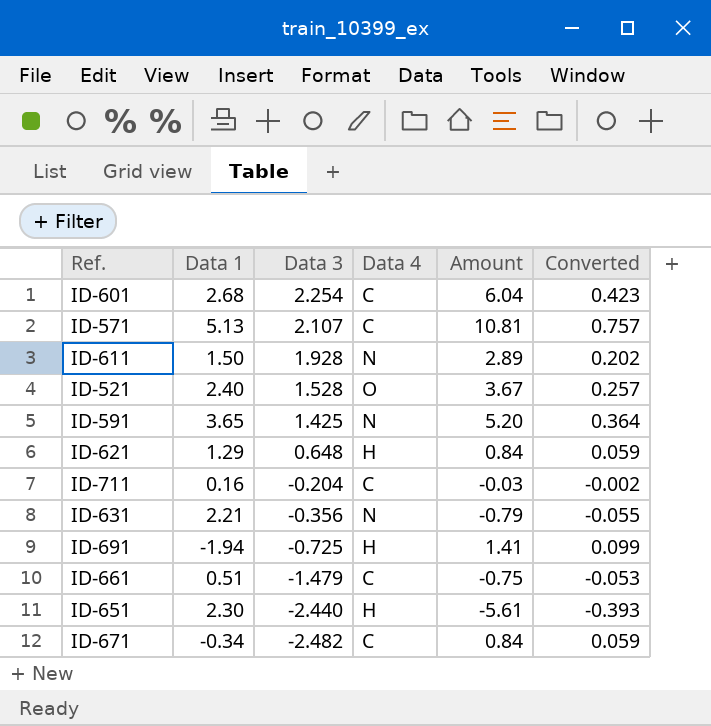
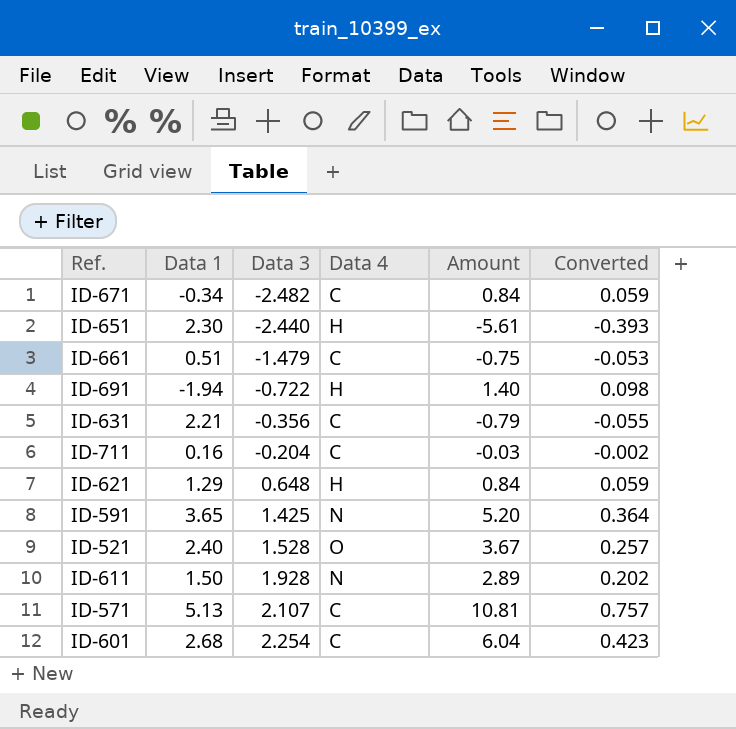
row order: Data 3 descending -> Data 3 ascending
ID-691 | Data 3: -0.725 -> -0.722
ID-691 | Amount: 1.41 -> 1.40
ID-691 | Converted: 0.099 -> 0.098
ID-631 | Data 4: N -> C

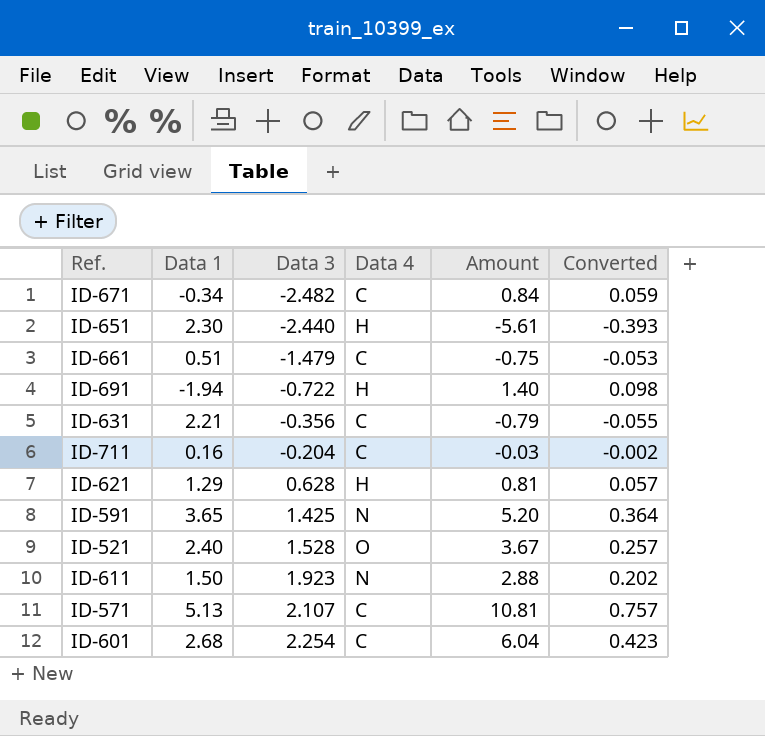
ID-621 | Data 3: 0.648 -> 0.628
ID-621 | Amount: 0.84 -> 0.81
ID-621 | Converted: 0.059 -> 0.057
ID-611 | Data 3: 1.928 -> 1.923
ID-611 | Amount: 2.89 -> 2.88

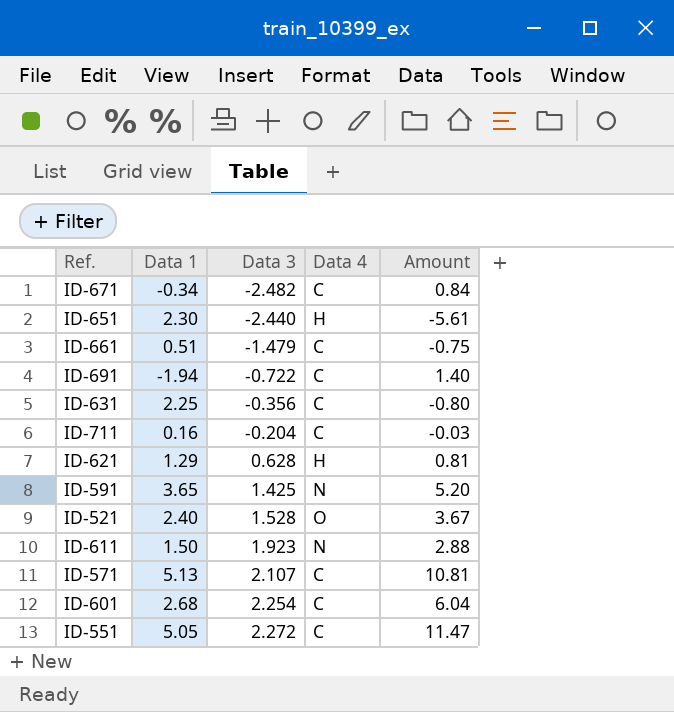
column Converted | formula: [Amount] * 0.07 -> none
ID-691 | Data 4: H -> C
ID-631 | Data 1: 2.21 -> 2.25
ID-631 | Amount: -0.79 -> -0.80
row ID-551: none -> 5.05 | 2.272 | C | 11.47

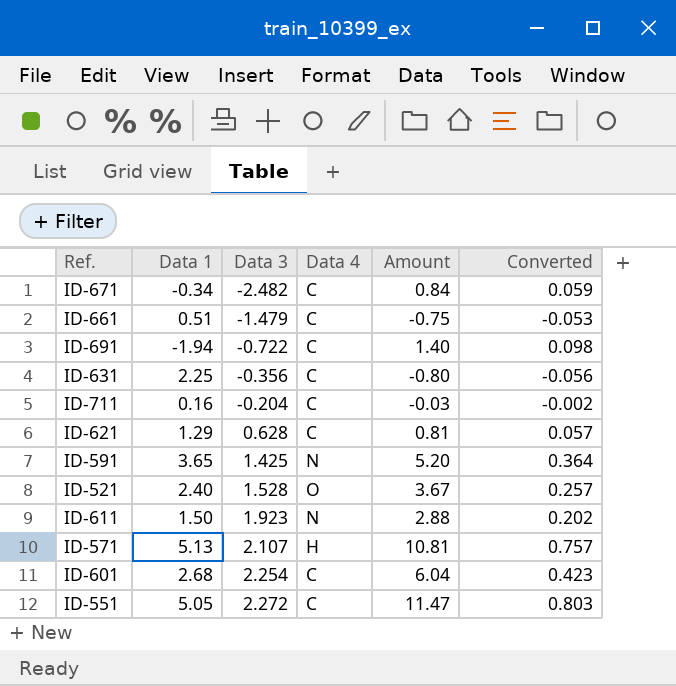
column Converted | formula: none -> [Amount] * 0.07
row ID-651: 2.30 | -2.440 | H | -5.61 -> none
ID-621 | Data 4: H -> C
ID-571 | Data 4: C -> H

